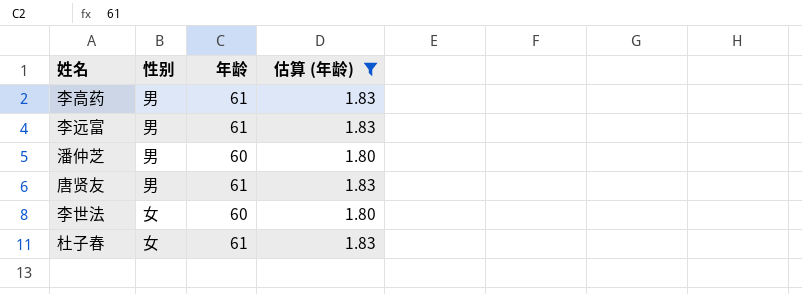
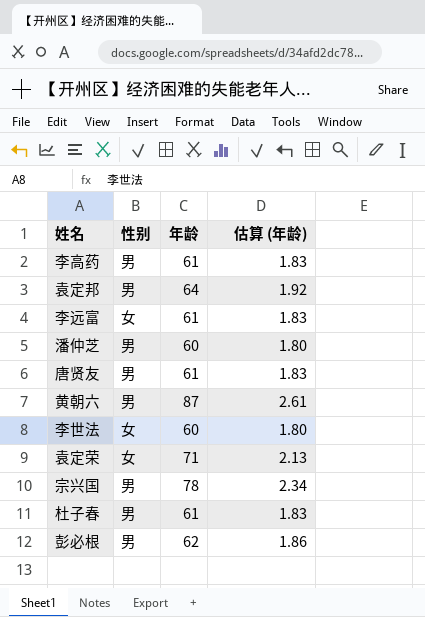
filter: 估算 (年龄) <= 1.83 -> none
李远富 | 性别: 男 -> 女
杜子春 | 性别: 女 -> 男

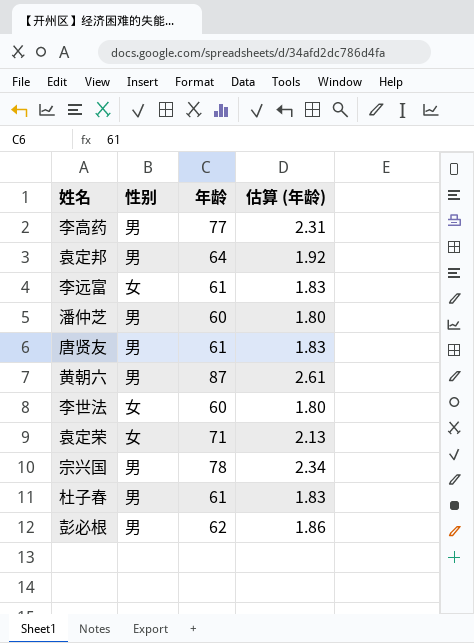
李高药 | 年龄: 61 -> 77
李高药 | 估算 (年龄): 1.83 -> 2.31

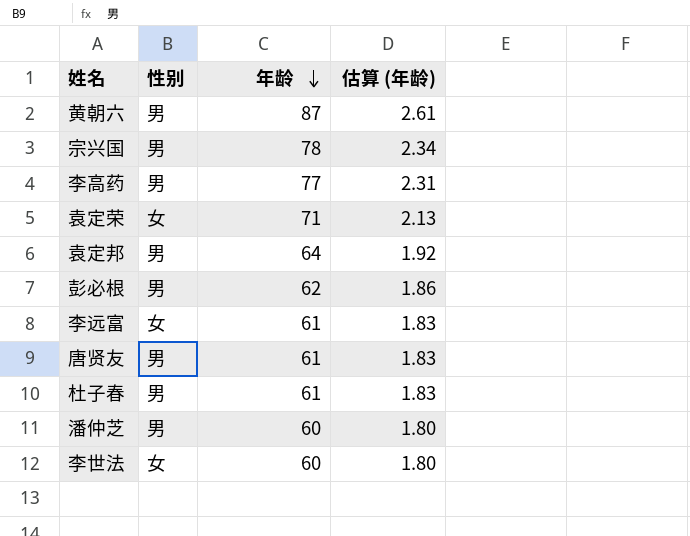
row order: none -> 年龄 descending

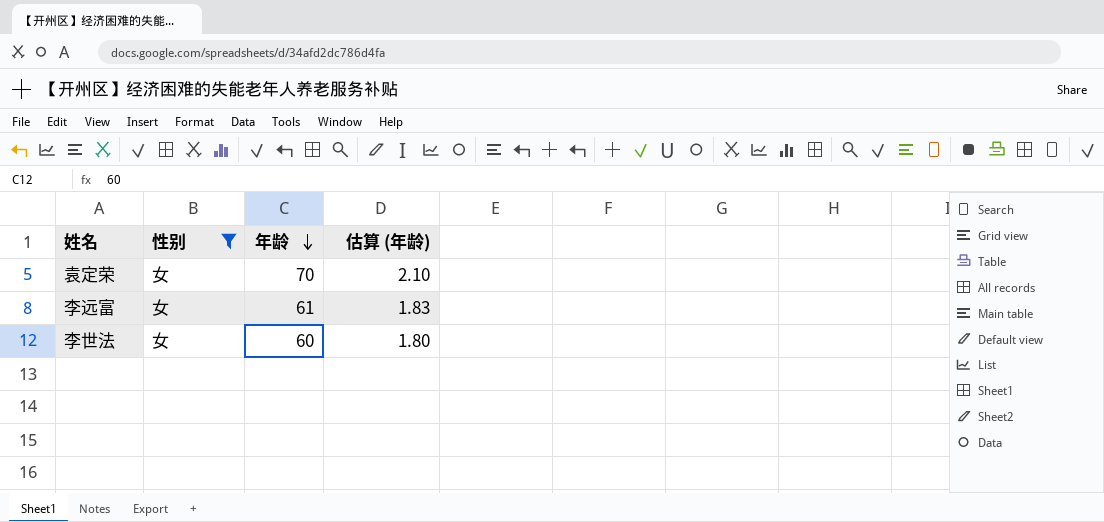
filter: none -> 性别 = 女
袁定荣 | 年龄: 71 -> 70
袁定荣 | 估算 (年龄): 2.13 -> 2.10

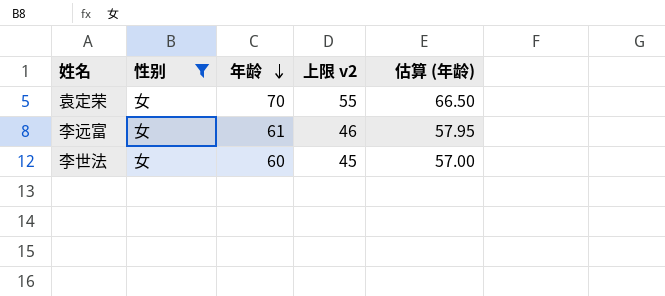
column 上限 v2 | formula: none -> [年龄] - 15
column 估算 (年龄) | formula: [年龄] * 0.03 -> [年龄] * 0.95

